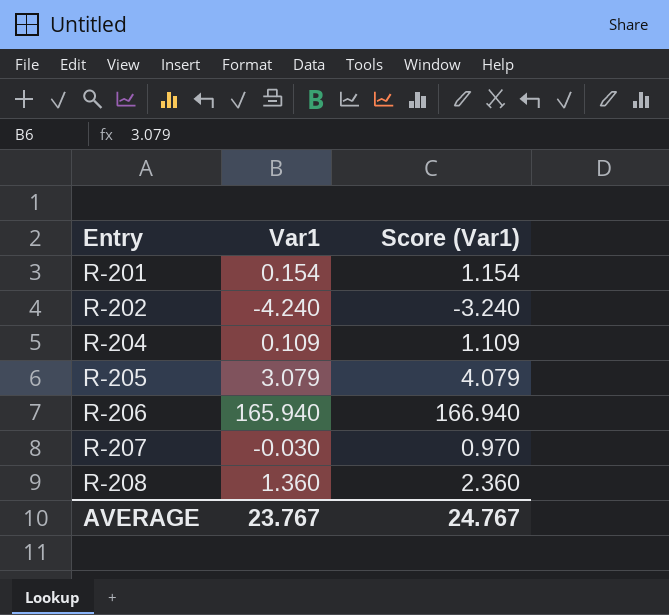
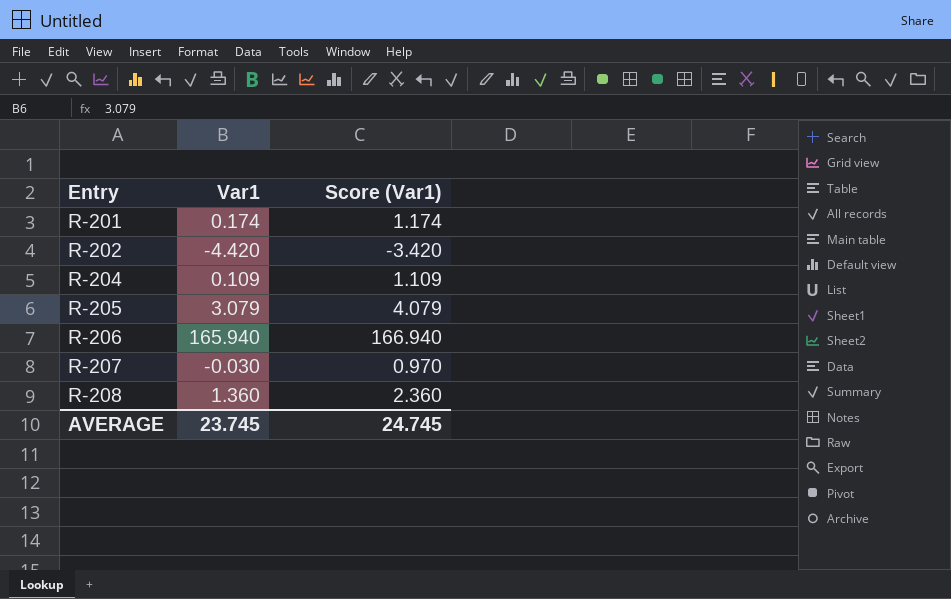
R-201 | Var1: 0.154 -> 0.174
R-201 | Score (Var1): 1.154 -> 1.174
R-202 | Var1: -4.240 -> -4.420
R-202 | Score (Var1): -3.240 -> -3.420
AVERAGE | Var1: 23.767 -> 23.745
AVERAGE | Score (Var1): 24.767 -> 24.745

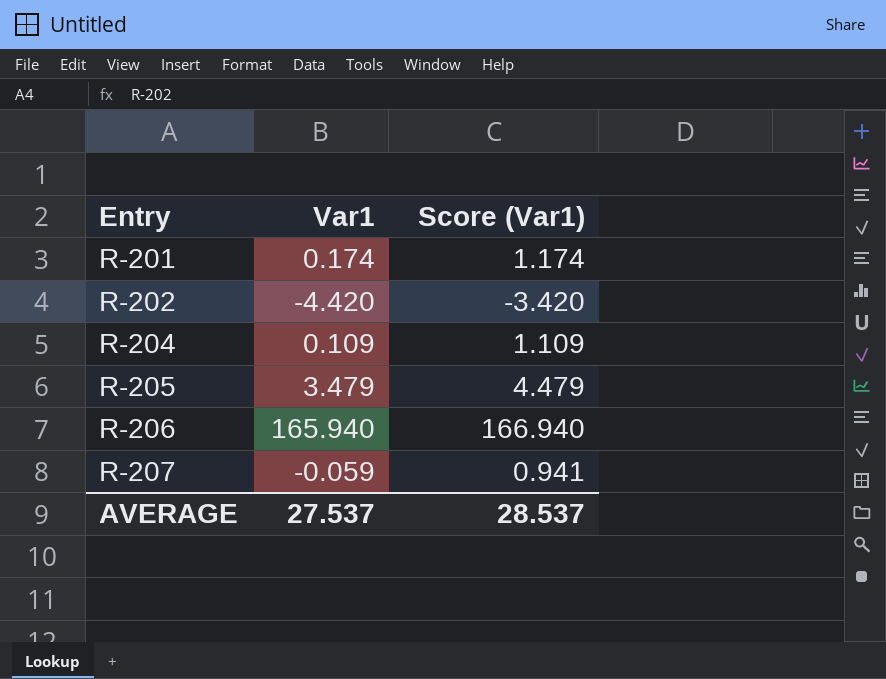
row R-208: 1.360 | 2.360 -> none
R-205 | Var1: 3.079 -> 3.479
R-205 | Score (Var1): 4.079 -> 4.479
R-207 | Var1: -0.030 -> -0.059
R-207 | Score (Var1): 0.970 -> 0.941
AVERAGE | Var1: 23.745 -> 27.537
AVERAGE | Score (Var1): 24.745 -> 28.537

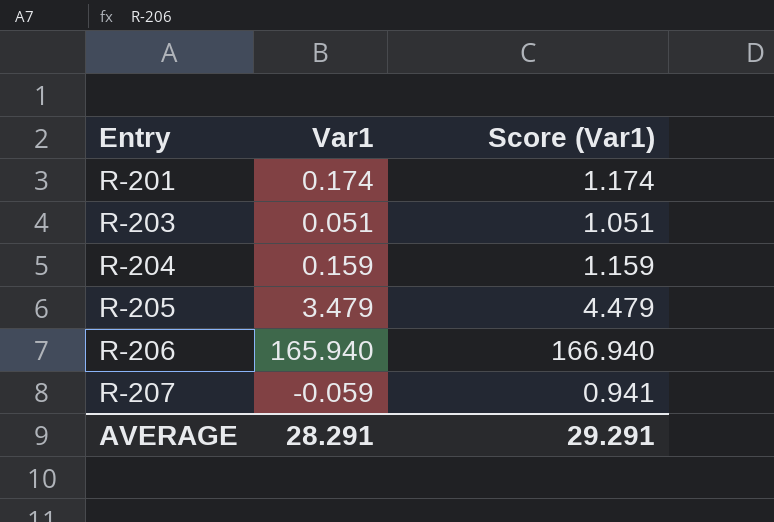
row R-202: -4.420 | -3.420 -> none
row R-203: none -> 0.051 | 1.051
R-204 | Var1: 0.109 -> 0.159
R-204 | Score (Var1): 1.109 -> 1.159
AVERAGE | Var1: 27.537 -> 28.291
AVERAGE | Score (Var1): 28.537 -> 29.291

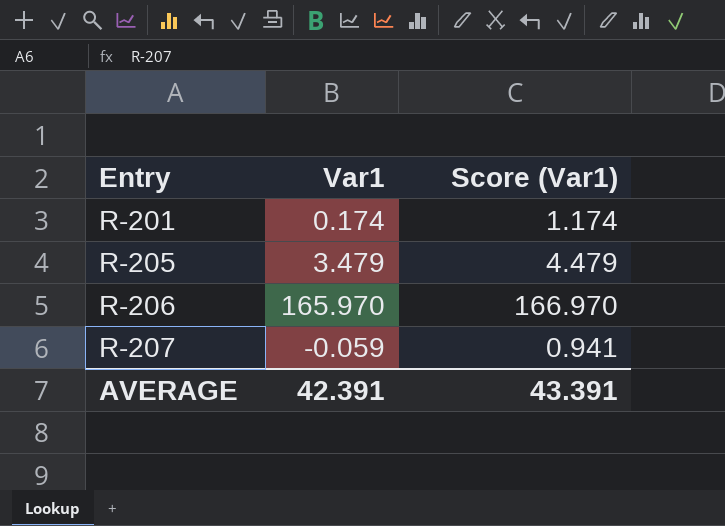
row R-203: 0.051 | 1.051 -> none
row R-204: 0.159 | 1.159 -> none
R-206 | Var1: 165.940 -> 165.970
R-206 | Score (Var1): 166.940 -> 166.970
AVERAGE | Var1: 28.291 -> 42.391
AVERAGE | Score (Var1): 29.291 -> 43.391

